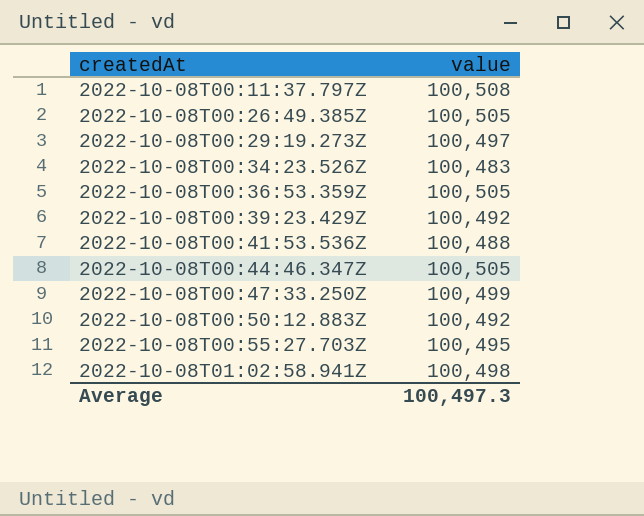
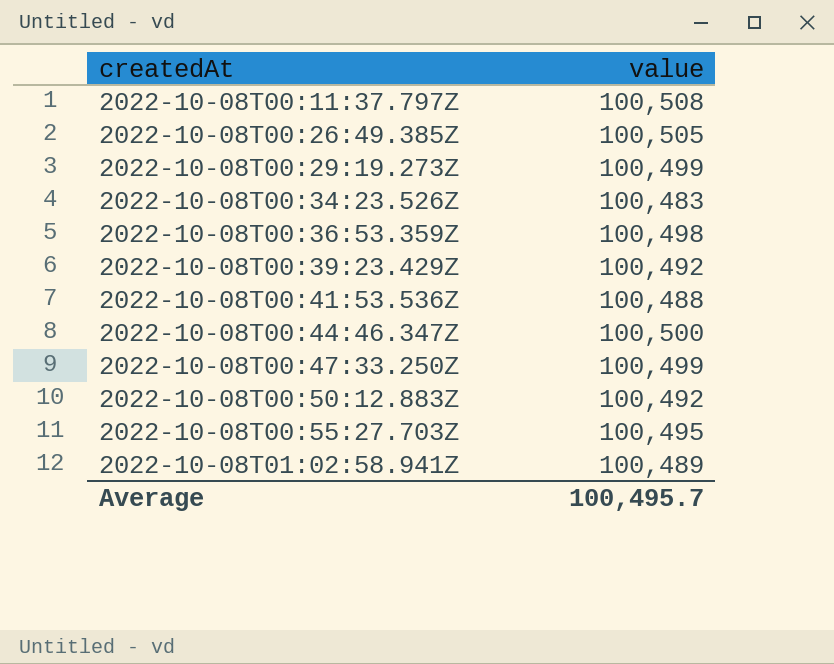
2022-10-08T00:29:19.273Z | value: 100,497 -> 100,499
2022-10-08T00:36:53.359Z | value: 100,505 -> 100,498
2022-10-08T00:44:46.347Z | value: 100,505 -> 100,500
2022-10-08T01:02:58.941Z | value: 100,498 -> 100,489
Average | value: 100,497.3 -> 100,495.7

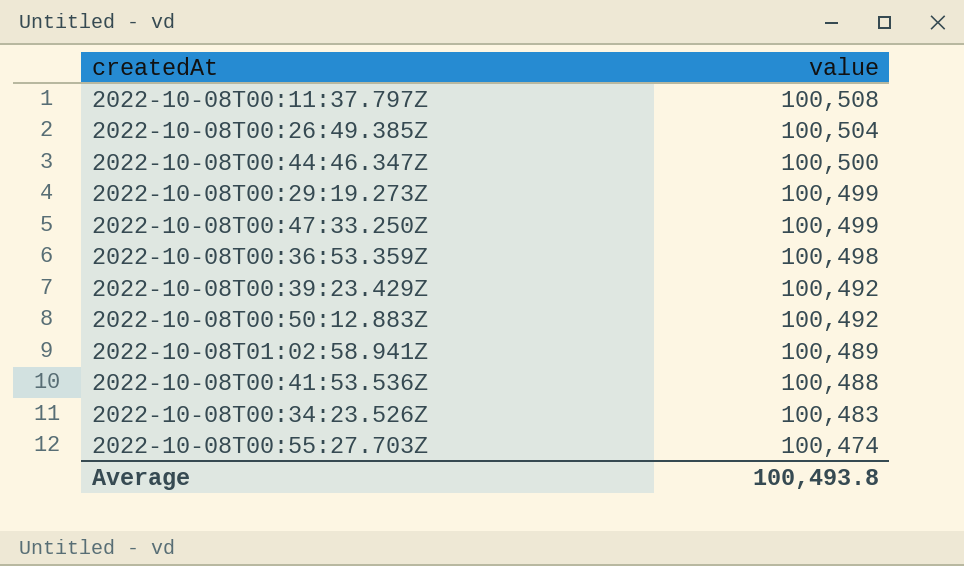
row order: createdAt ascending -> value descending
2022-10-08T00:26:49.385Z | value: 100,505 -> 100,504
2022-10-08T00:55:27.703Z | value: 100,495 -> 100,474
Average | value: 100,495.7 -> 100,493.8

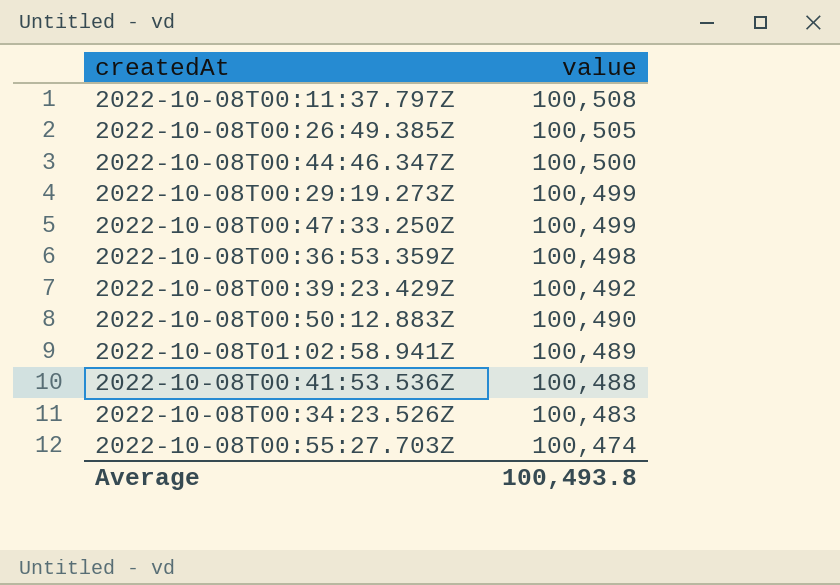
2022-10-08T00:26:49.385Z | value: 100,504 -> 100,505
2022-10-08T00:50:12.883Z | value: 100,492 -> 100,490

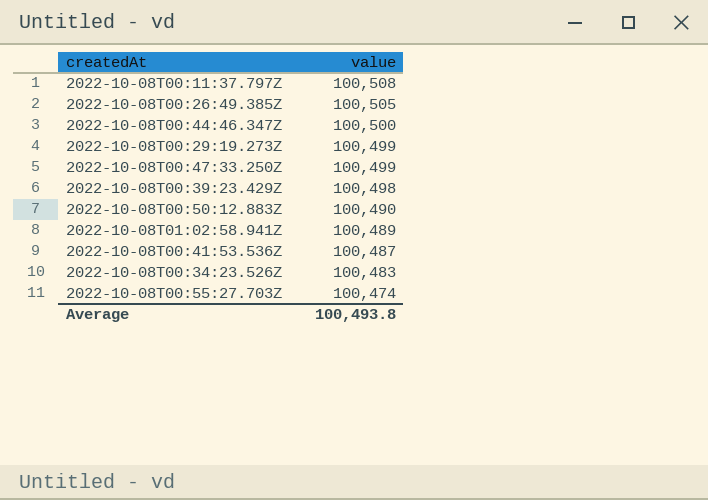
row 2022-10-08T00:36:53.359Z: 100,498 -> none
2022-10-08T00:39:23.429Z | value: 100,492 -> 100,498
2022-10-08T00:41:53.536Z | value: 100,488 -> 100,487

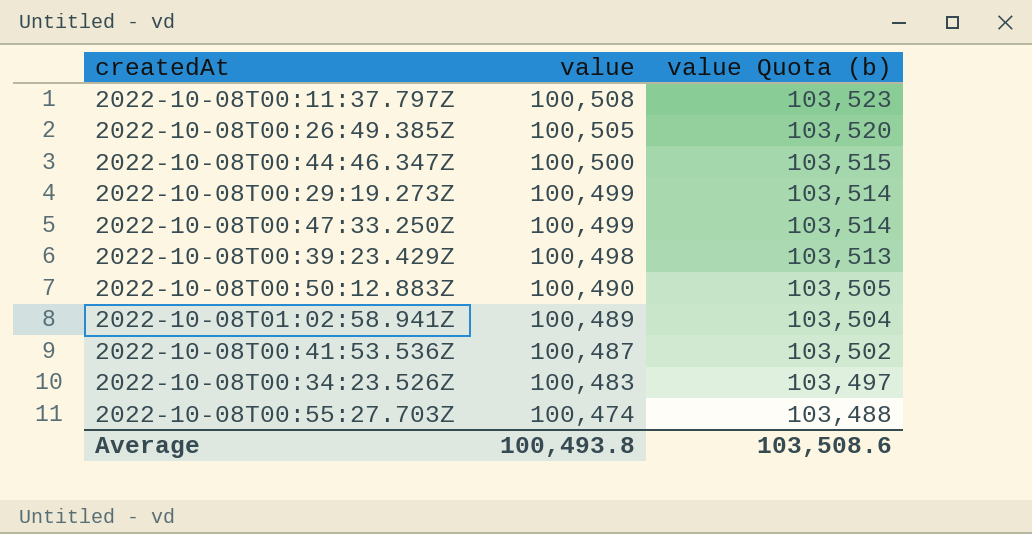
column value Quota (b) | formula: none -> [value] * 1.03

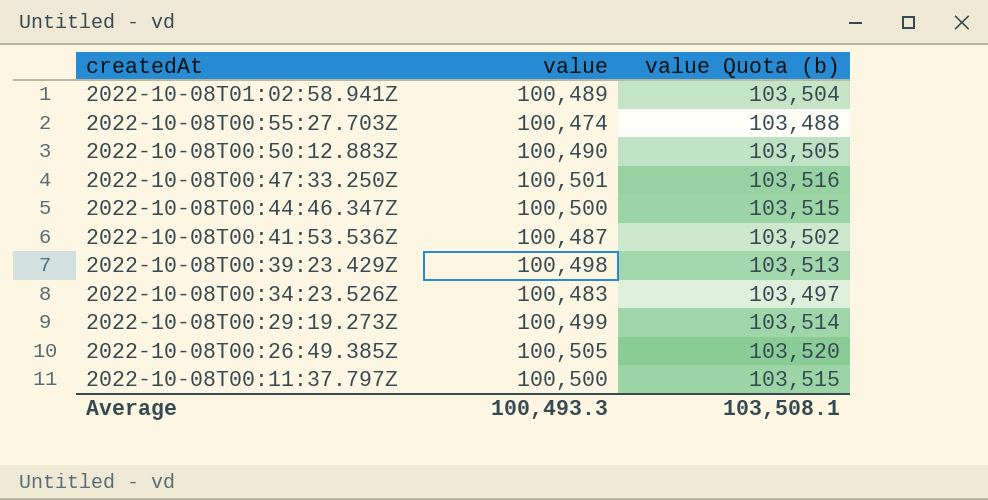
row order: value descending -> createdAt descending
2022-10-08T00:47:33.250Z | value: 100,499 -> 100,501
2022-10-08T00:47:33.250Z | value Quota (b): 103,514 -> 103,516
2022-10-08T00:11:37.797Z | value: 100,508 -> 100,500
2022-10-08T00:11:37.797Z | value Quota (b): 103,523 -> 103,515
Average | value: 100,493.8 -> 100,493.3
Average | value Quota (b): 103,508.6 -> 103,508.1

